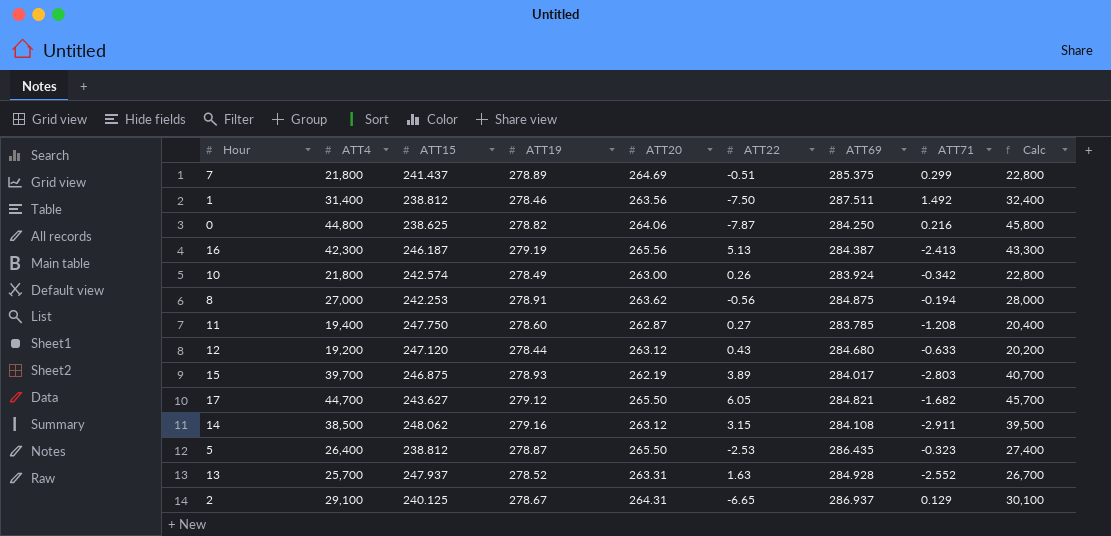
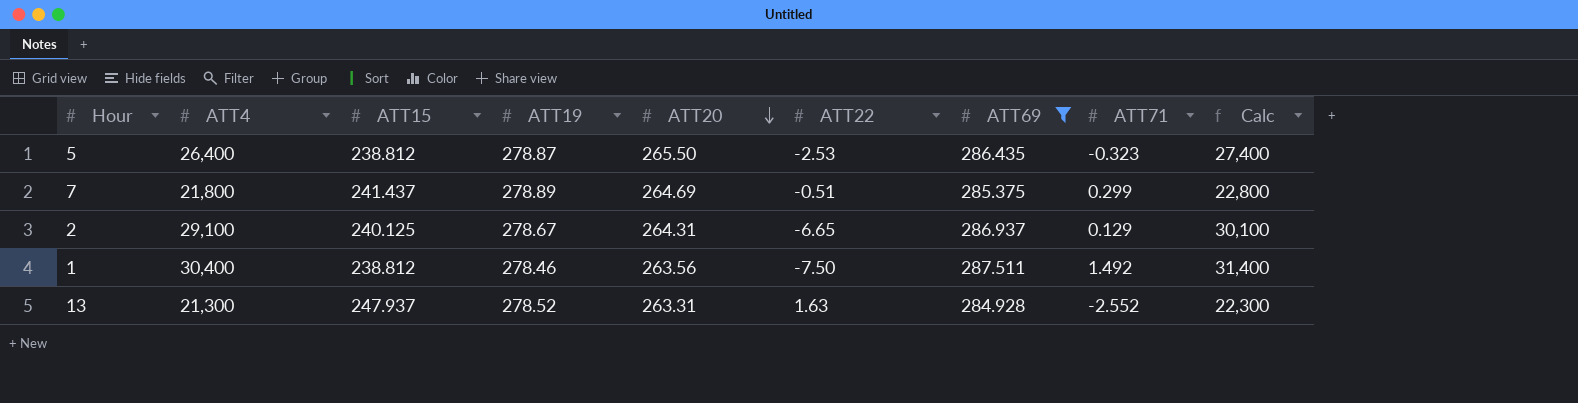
filter: none -> ATT69 >= 284.928
row order: none -> ATT20 descending
1 | ATT4: 31,400 -> 30,400
1 | Calc: 32,400 -> 31,400
13 | ATT4: 25,700 -> 21,300
13 | Calc: 26,700 -> 22,300

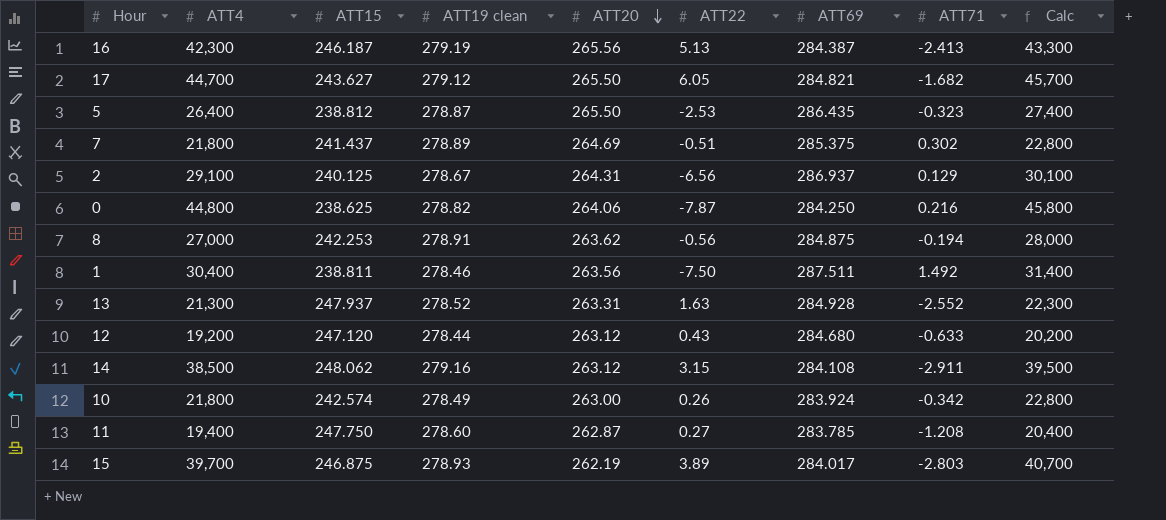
filter: ATT69 >= 284.928 -> none
column name: ATT19 -> ATT19 clean
7 | ATT71: 0.299 -> 0.302
2 | ATT22: -6.65 -> -6.56
1 | ATT15: 238.812 -> 238.811

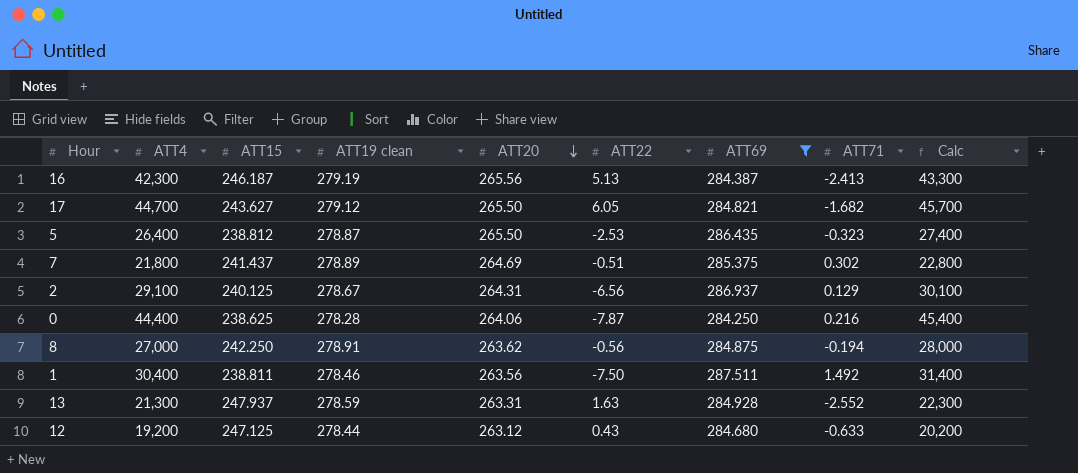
filter: none -> ATT69 >= 284.250
0 | ATT4: 44,800 -> 44,400
0 | ATT19 clean: 278.82 -> 278.28
0 | Calc: 45,800 -> 45,400
8 | ATT15: 242.253 -> 242.250
13 | ATT19 clean: 278.52 -> 278.59
12 | ATT15: 247.120 -> 247.125

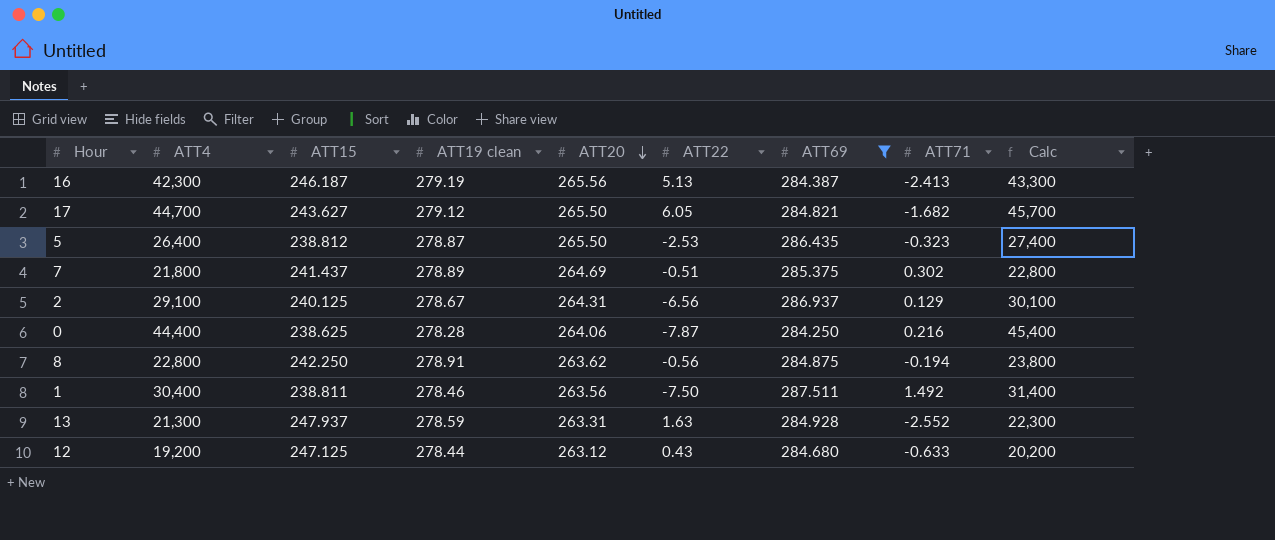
8 | ATT4: 27,000 -> 22,800
8 | Calc: 28,000 -> 23,800

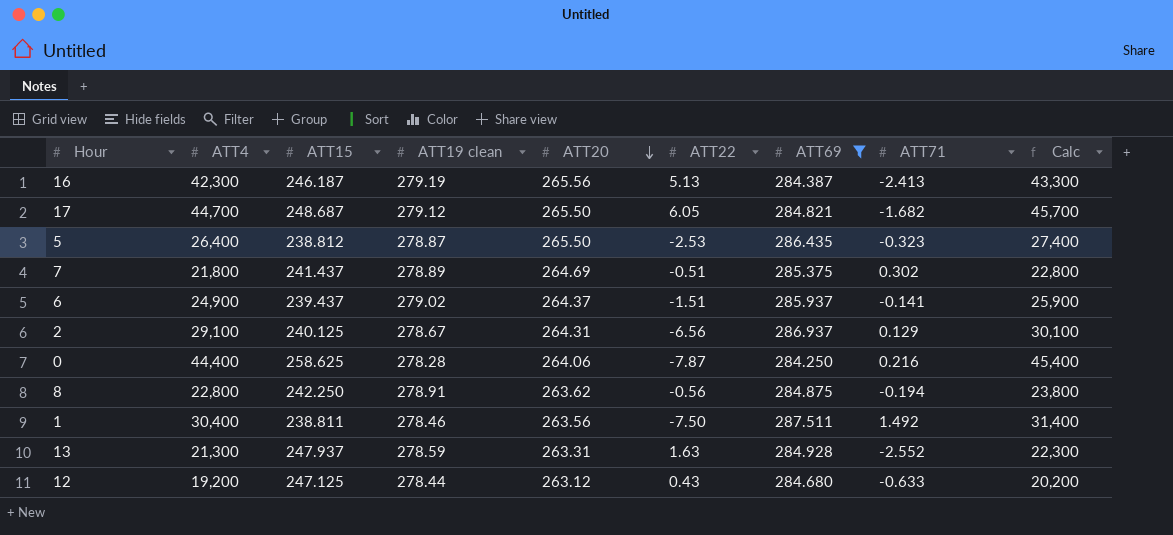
17 | ATT15: 243.627 -> 248.687
row 6: none -> 24,900 | 239.437 | 279.02 | 264.37 | -1.51 | 285.937 | -0.141 | 25,900
0 | ATT15: 238.625 -> 258.625

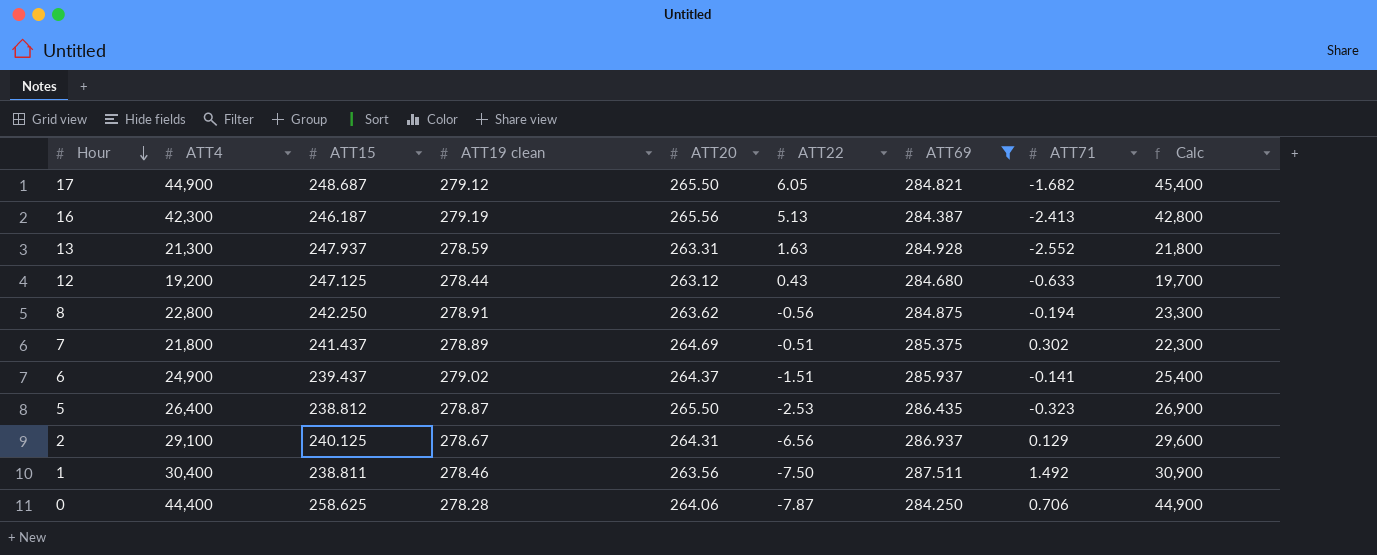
row order: ATT20 descending -> Hour descending
column Calc | formula: [ATT4] + 1000 -> [ATT4] + 500
17 | ATT4: 44,700 -> 44,900
0 | ATT71: 0.216 -> 0.706

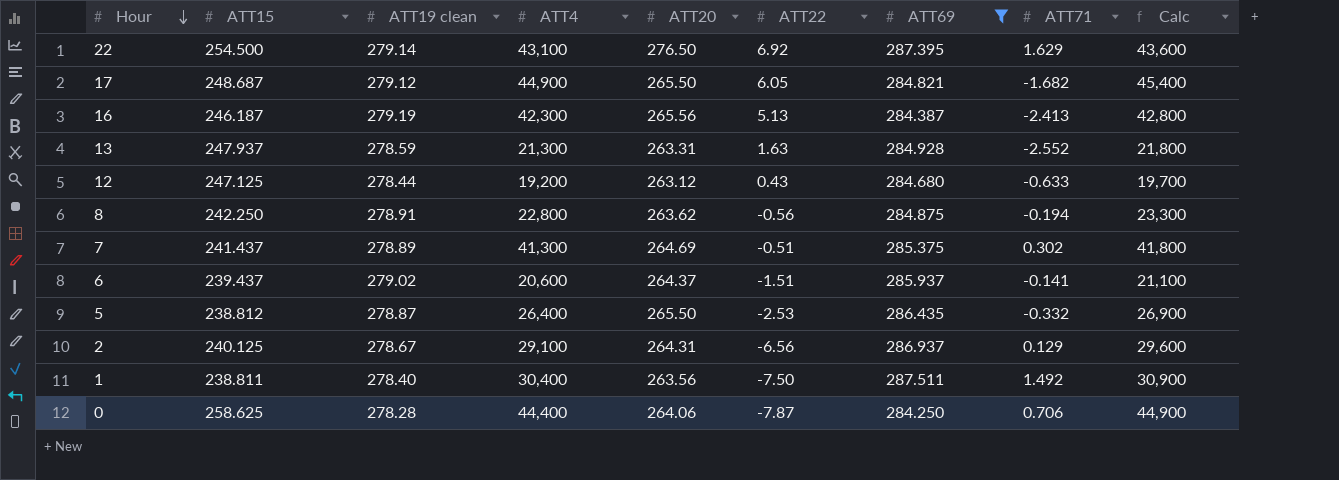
column ATT4 | position: 2 -> 4
row 22: none -> 254.500 | 279.14 | 43,100 | 276.50 | 6.92 | 287.395 | 1.629 | 43,600
7 | ATT4: 21,800 -> 41,300
7 | Calc: 22,300 -> 41,800
6 | ATT4: 24,900 -> 20,600
6 | Calc: 25,400 -> 21,100
5 | ATT71: -0.323 -> -0.332
1 | ATT19 clean: 278.46 -> 278.40

